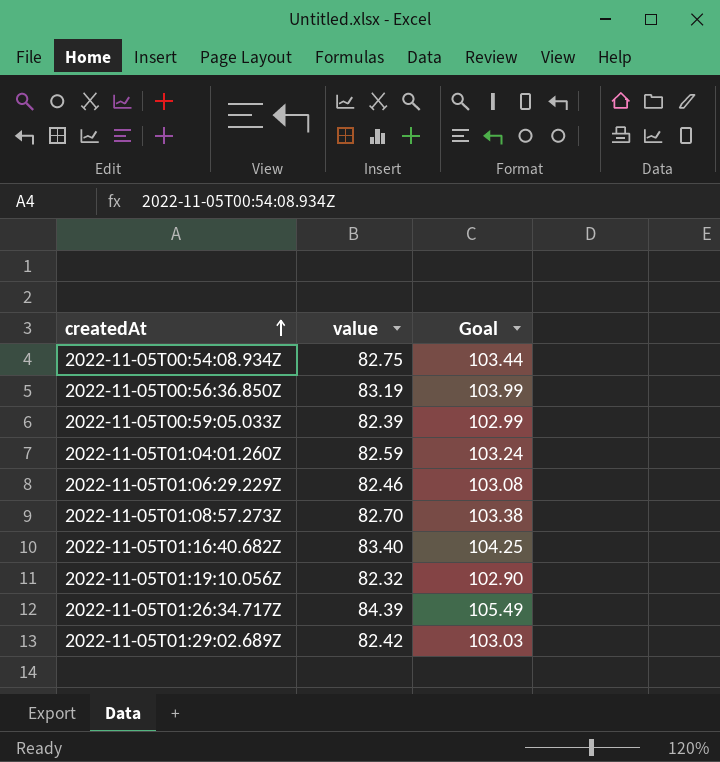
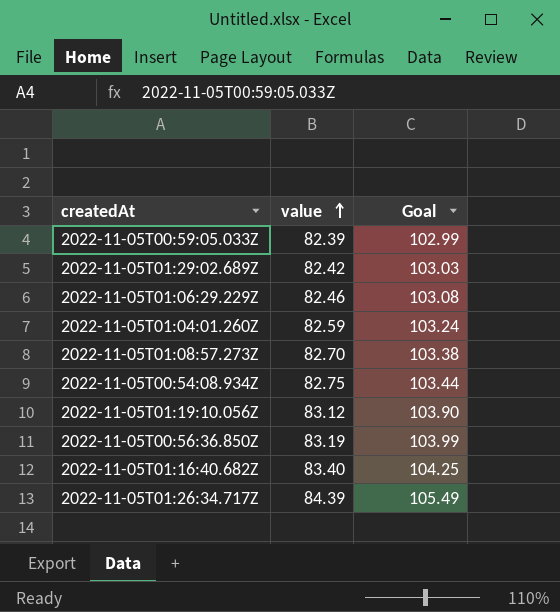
row order: createdAt ascending -> value ascending
2022-11-05T01:19:10.056Z | value: 82.32 -> 83.12
2022-11-05T01:19:10.056Z | Goal: 102.90 -> 103.90

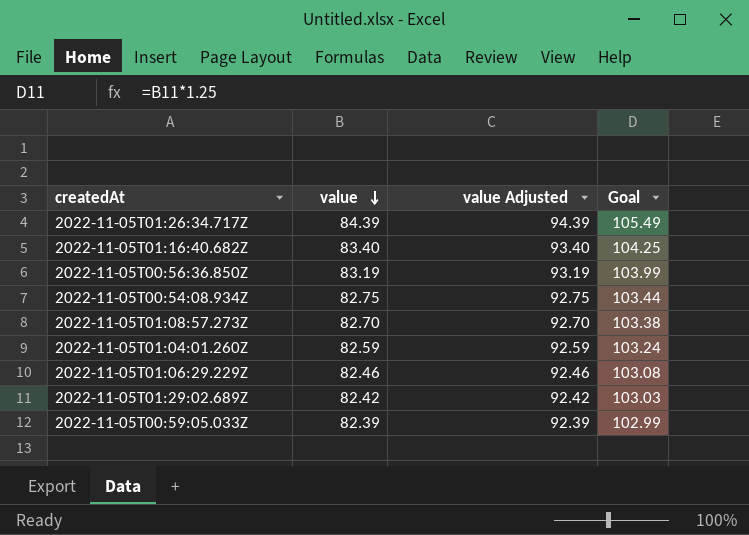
row order: value ascending -> value descending
column value Adjusted | formula: none -> [value] + 10
row 2022-11-05T01:19:10.056Z: 83.12 | 103.90 -> none

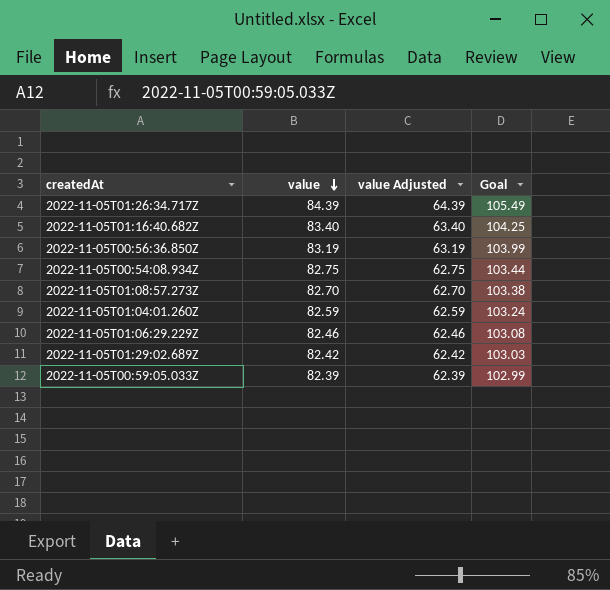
column value Adjusted | formula: [value] + 10 -> [value] - 20

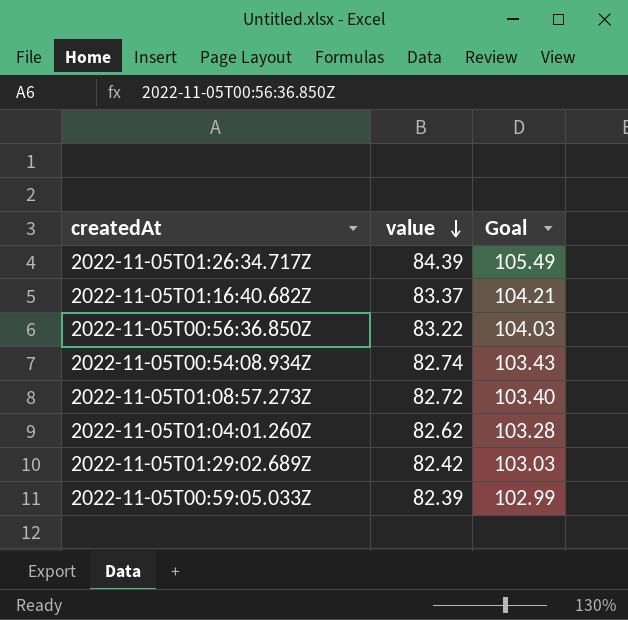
column value Adjusted | formula: [value] - 20 -> none
row 2022-11-05T01:06:29.229Z: 82.46 | 62.46 | 103.08 -> none
2022-11-05T01:16:40.682Z | value: 83.40 -> 83.37
2022-11-05T01:16:40.682Z | Goal: 104.25 -> 104.21
2022-11-05T00:56:36.850Z | value: 83.19 -> 83.22
2022-11-05T00:56:36.850Z | Goal: 103.99 -> 104.03
2022-11-05T00:54:08.934Z | value: 82.75 -> 82.74
2022-11-05T00:54:08.934Z | Goal: 103.44 -> 103.43
2022-11-05T01:08:57.273Z | value: 82.70 -> 82.72
2022-11-05T01:08:57.273Z | Goal: 103.38 -> 103.40
2022-11-05T01:04:01.260Z | value: 82.59 -> 82.62
2022-11-05T01:04:01.260Z | Goal: 103.24 -> 103.28

